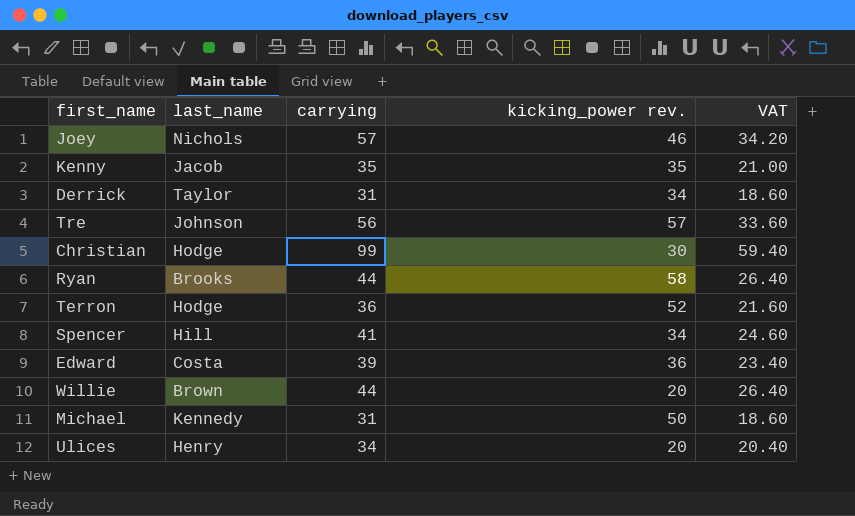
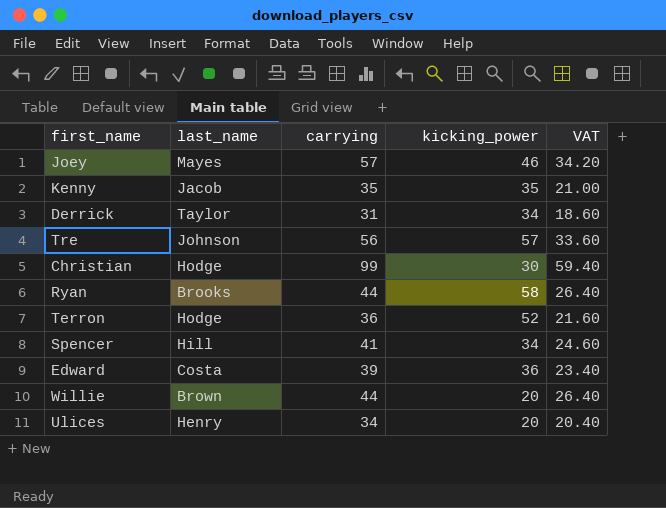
column name: kicking_power rev. -> kicking_power
row Michael: Kennedy | 31 | 50 | 18.60 -> none
Joey | last_name: Nichols -> Mayes

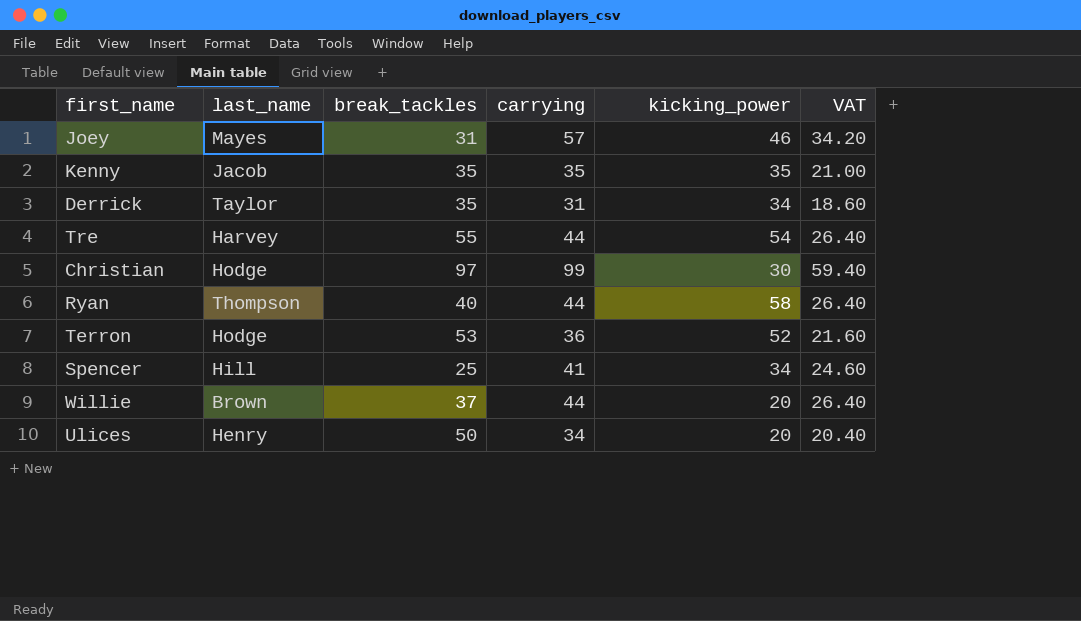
column break_tackles | position: none -> 3
row Edward: Costa | 39 | 36 | 23.40 -> none
Tre | last_name: Johnson -> Harvey
Tre | carrying: 56 -> 44
Tre | kicking_power: 57 -> 54
Tre | VAT: 33.60 -> 26.40
Ryan | last_name: Brooks -> Thompson

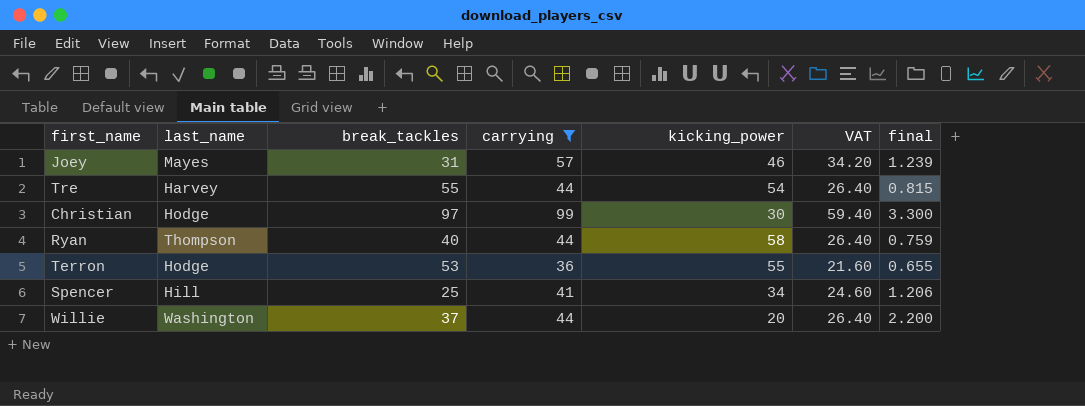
filter: none -> carrying >= 36
column final | formula: none -> [carrying] / [kicking_power]
Terron | kicking_power: 52 -> 55
Willie | last_name: Brown -> Washington

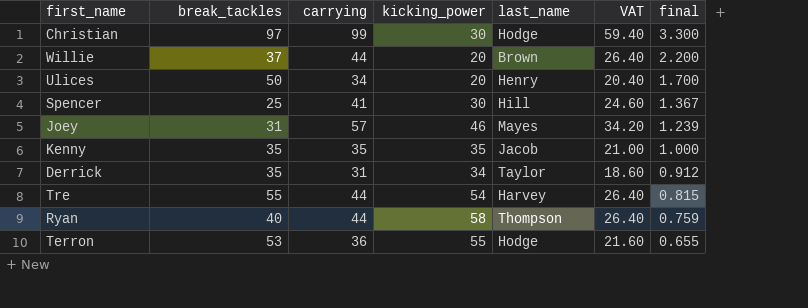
filter: carrying >= 36 -> none
row order: none -> final descending
column last_name | position: 2 -> 5
Willie | last_name: Washington -> Brown
Spencer | kicking_power: 34 -> 30
Spencer | final: 1.206 -> 1.367

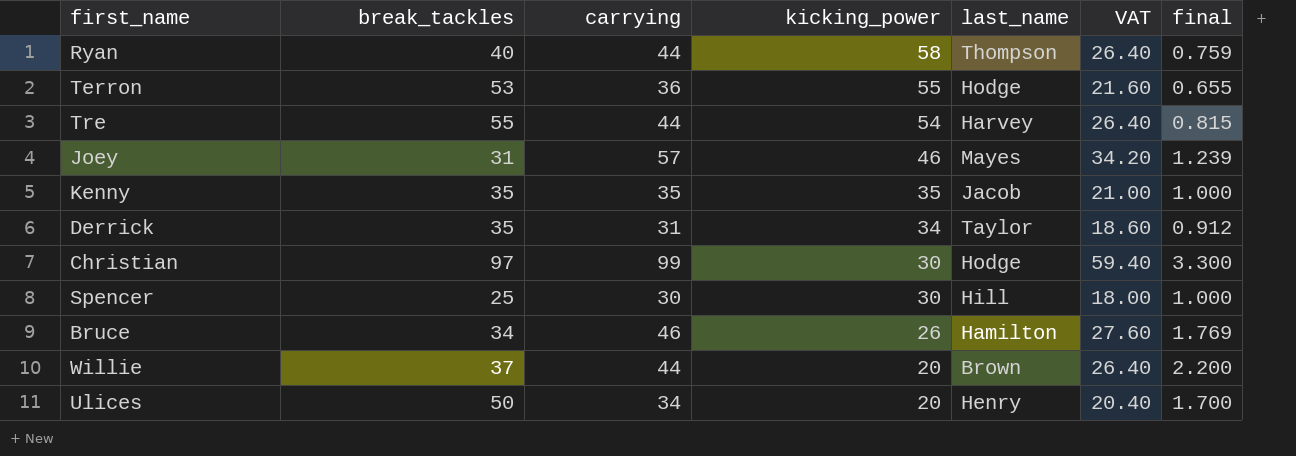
row order: final descending -> kicking_power descending
Spencer | carrying: 41 -> 30
Spencer | VAT: 24.60 -> 18.00
Spencer | final: 1.367 -> 1.000
row Bruce: none -> 34 | 46 | 26 | Hamilton | 27.60 | 1.769

